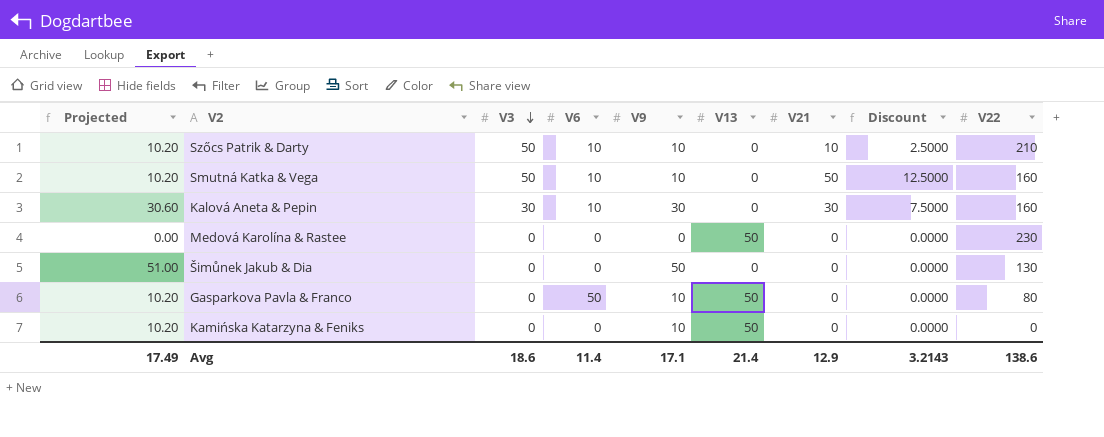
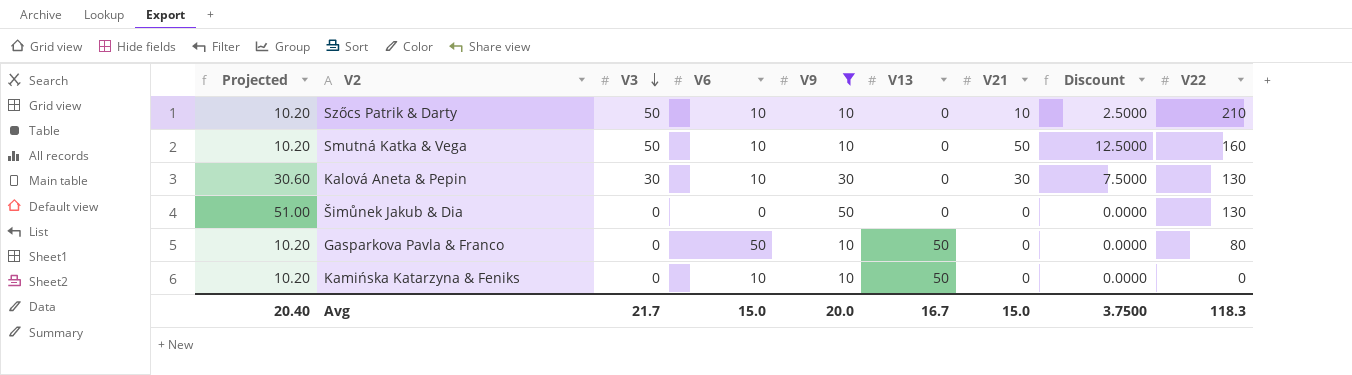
filter: none -> V9 != 0
Kalová Aneta & Pepin | V22: 160 -> 130
Kamińska Katarzyna & Feniks | V6: 0 -> 10
Avg | Projected: 17.49 -> 20.40
Avg | V3: 18.6 -> 21.7
Avg | V6: 11.4 -> 15.0
Avg | V9: 17.1 -> 20.0
Avg | V13: 21.4 -> 16.7
Avg | V21: 12.9 -> 15.0
Avg | Discount: 3.2143 -> 3.7500
Avg | V22: 138.6 -> 118.3

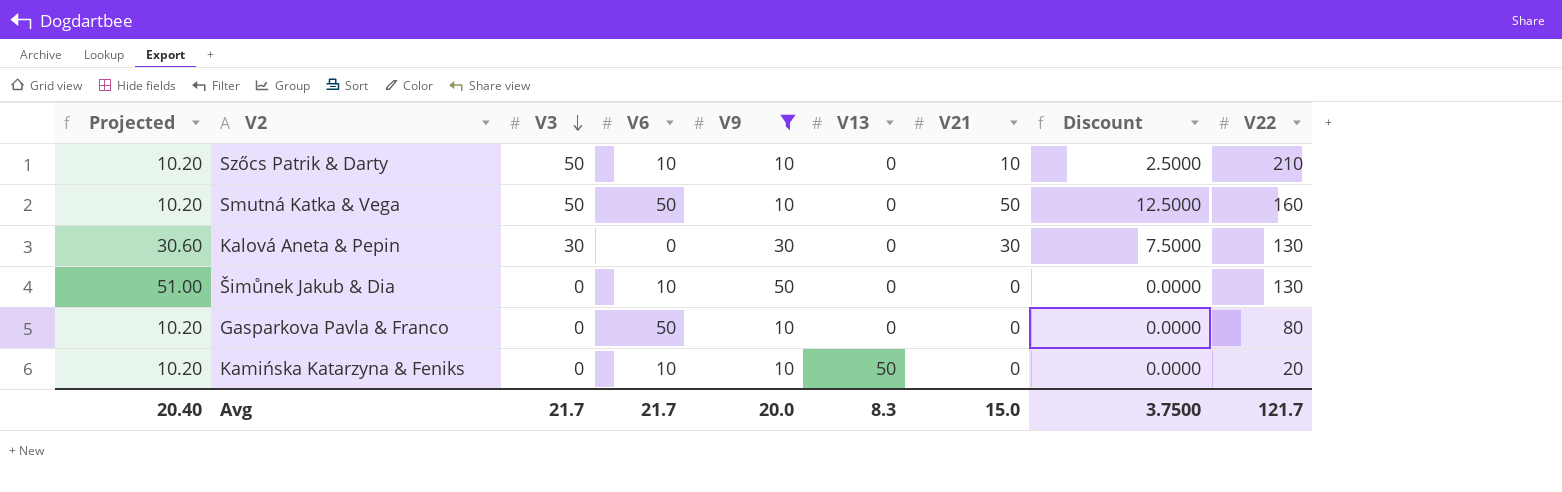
Smutná Katka & Vega | V6: 10 -> 50
Kalová Aneta & Pepin | V6: 10 -> 0
Šimůnek Jakub & Dia | V6: 0 -> 10
Gasparkova Pavla & Franco | V13: 50 -> 0
Kamińska Katarzyna & Feniks | V22: 0 -> 20
Avg | V6: 15.0 -> 21.7
Avg | V13: 16.7 -> 8.3
Avg | V22: 118.3 -> 121.7

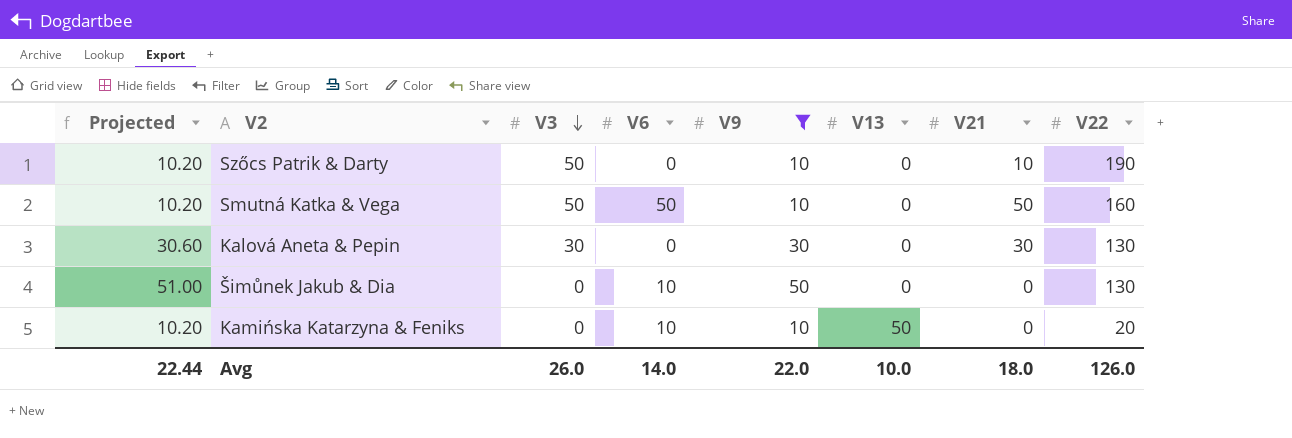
column Discount | formula: [V21] * 0.25 -> none
row Gasparkova Pavla & Franco: 10.20 | 0 | 50 | 10 | 0 | 0 | 0.0000 | 80 -> none
Szőcs Patrik & Darty | V6: 10 -> 0
Szőcs Patrik & Darty | V22: 210 -> 190
Avg | Projected: 20.40 -> 22.44
Avg | V3: 21.7 -> 26.0
Avg | V6: 21.7 -> 14.0
Avg | V9: 20.0 -> 22.0
Avg | V13: 8.3 -> 10.0
Avg | V21: 15.0 -> 18.0
Avg | V22: 121.7 -> 126.0

